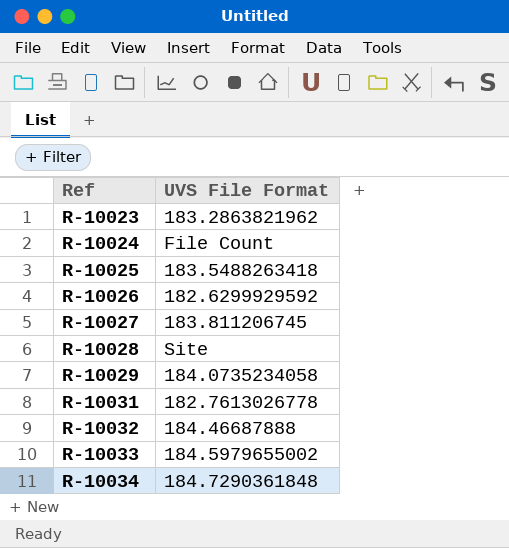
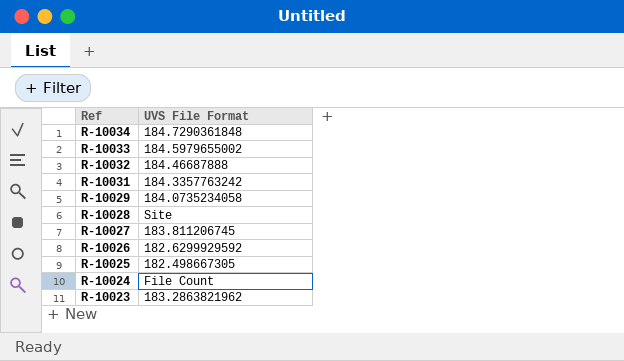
row order: Ref ascending -> Ref descending
R-10031 | UVS File Format: 182.7613026778 -> 184.3357763242
R-10025 | UVS File Format: 183.5488263418 -> 182.498667305

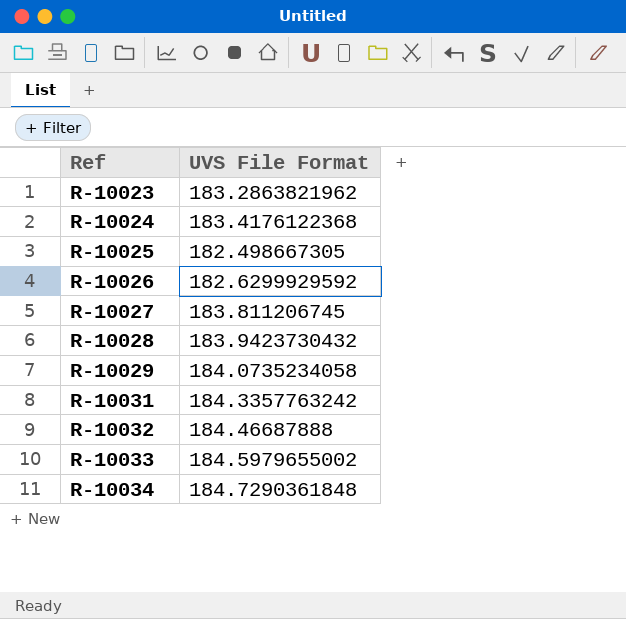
row order: Ref descending -> Ref ascending
R-10024 | UVS File Format: File Count -> 183.4176122368
R-10028 | UVS File Format: Site -> 183.9423730432

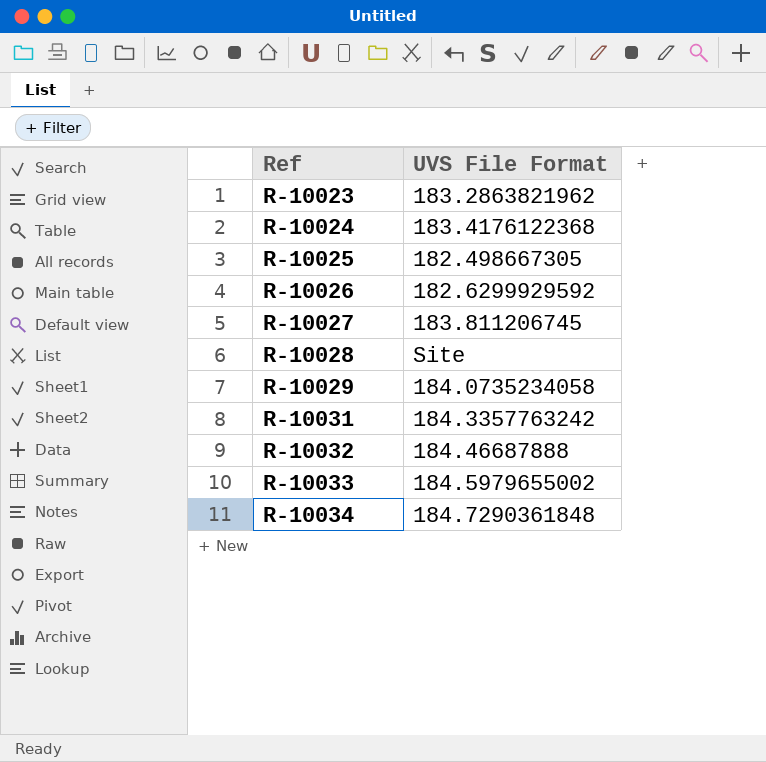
R-10028 | UVS File Format: 183.9423730432 -> Site

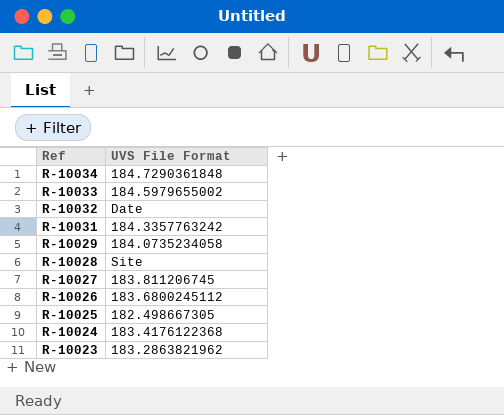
row order: Ref ascending -> Ref descending
R-10032 | UVS File Format: 184.46687888 -> Date
R-10026 | UVS File Format: 182.6299929592 -> 183.6800245112

